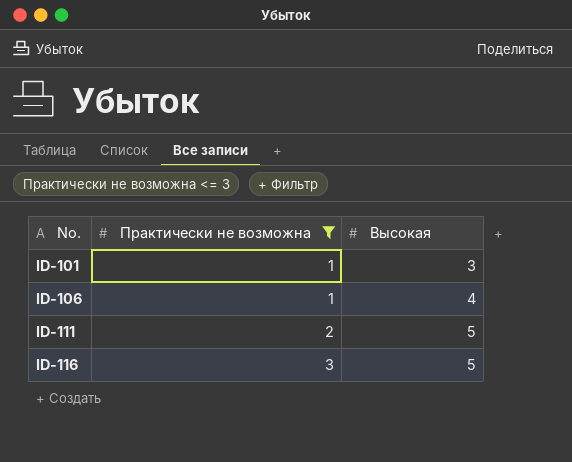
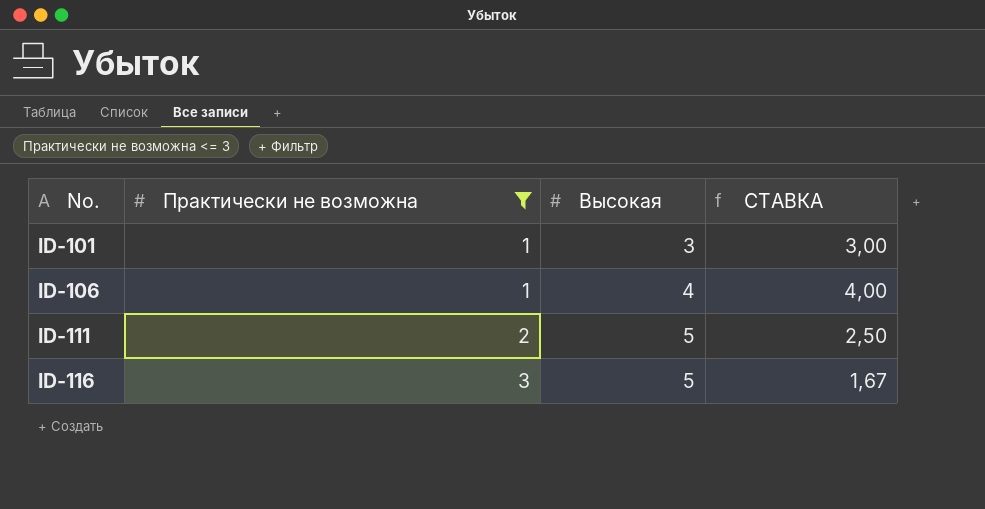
column СТАВКА | formula: none -> [Высокая] / [Практически не возможна]

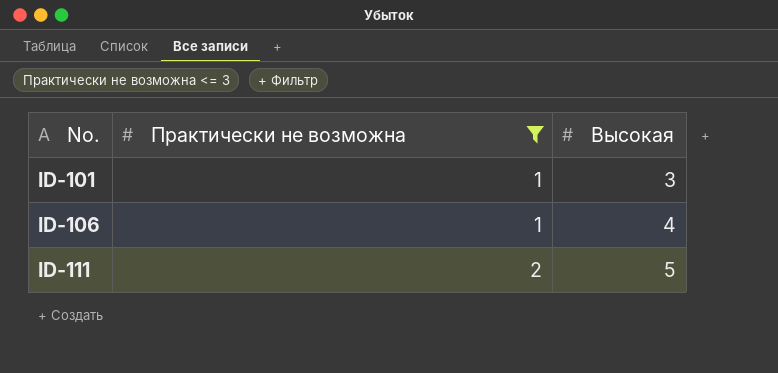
column СТАВКА | formula: [Высокая] / [Практически не возможна] -> none
row ID-116: 3 | 5 | 1,67 -> none

